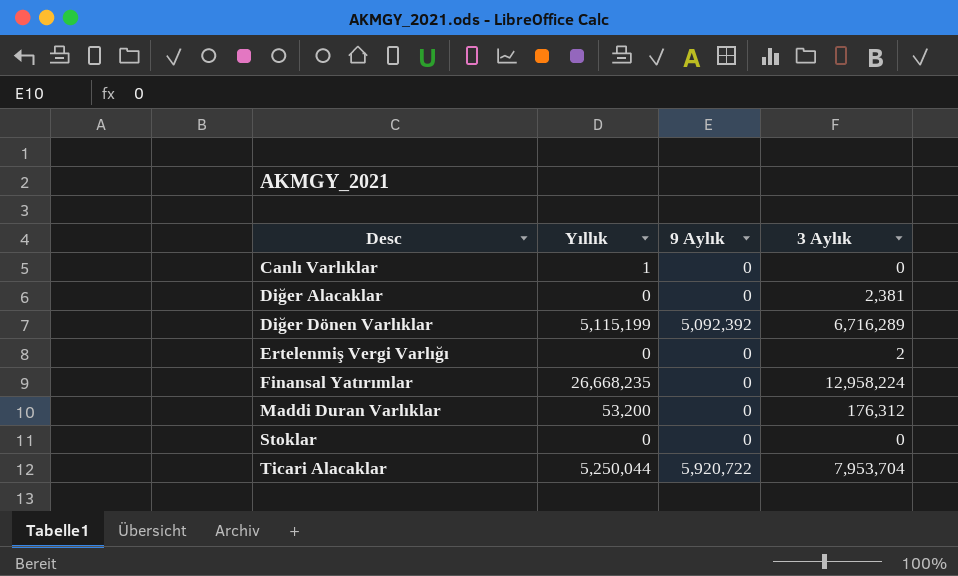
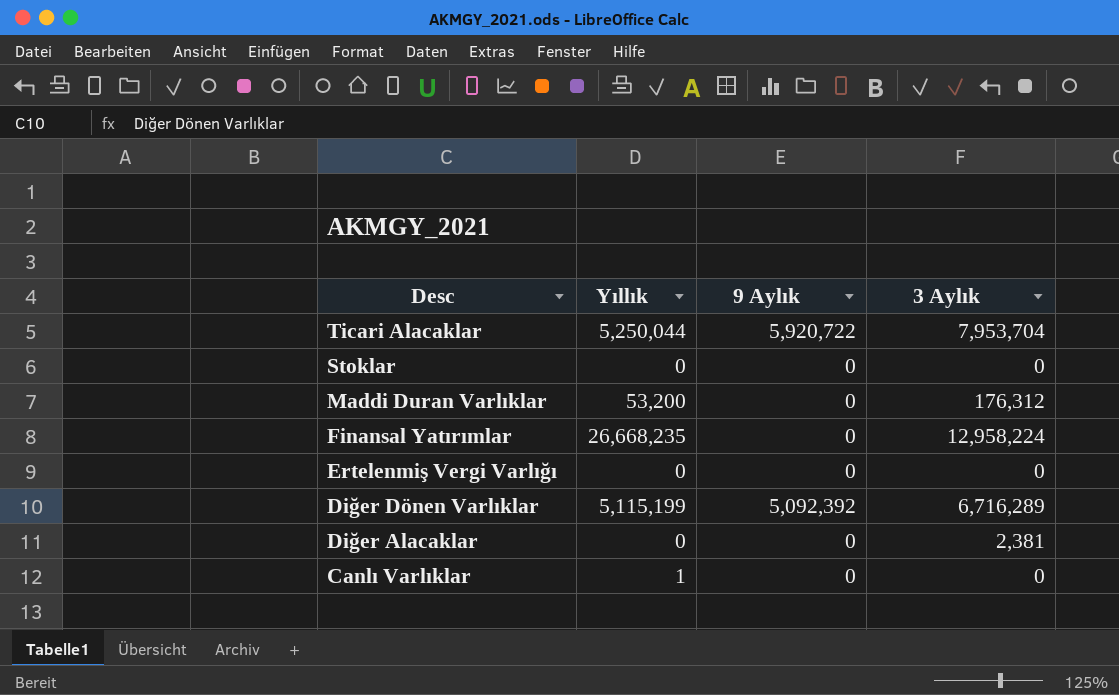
row order: Desc ascending -> Desc descending
Ertelenmiş Vergi Varlığı | 3 Aylık: 2 -> 0

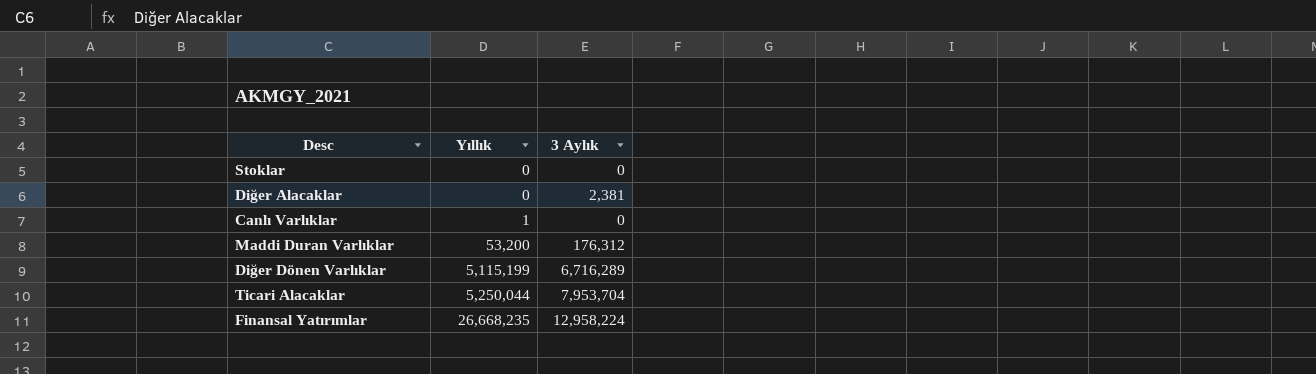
row order: Desc descending -> Yıllık ascending
column 9 Aylık | position: 3 -> none
row Ertelenmiş Vergi Varlığı: 0 | 0 | 0 -> none

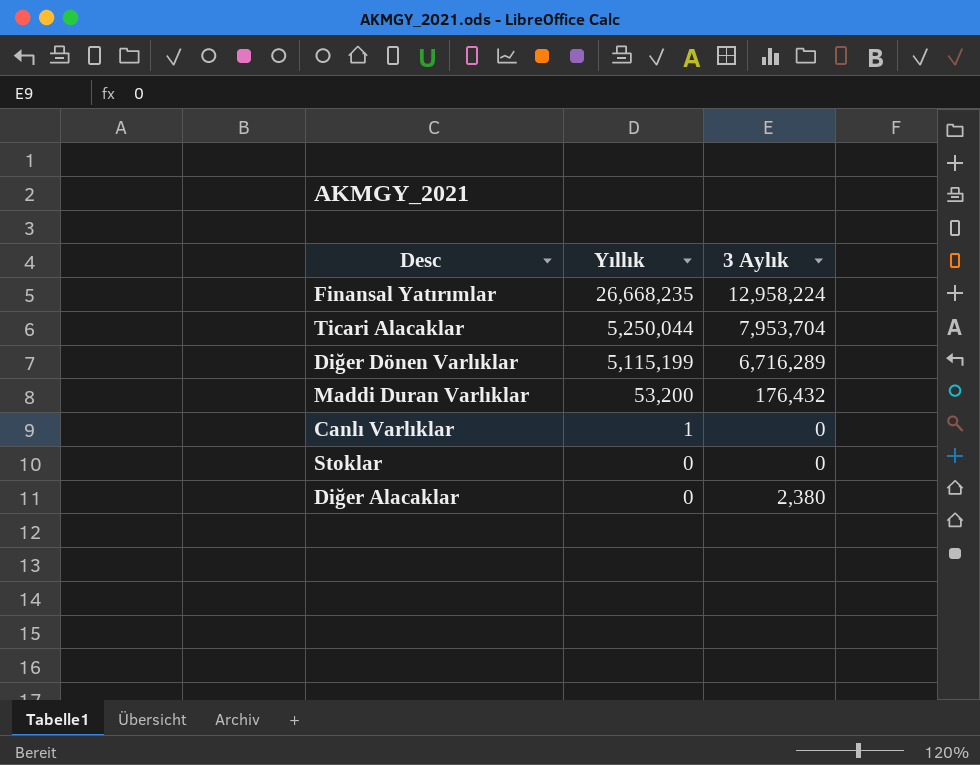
row order: Yıllık ascending -> Yıllık descending
Maddi Duran Varlıklar | 3 Aylık: 176,312 -> 176,432
Diğer Alacaklar | 3 Aylık: 2,381 -> 2,380

